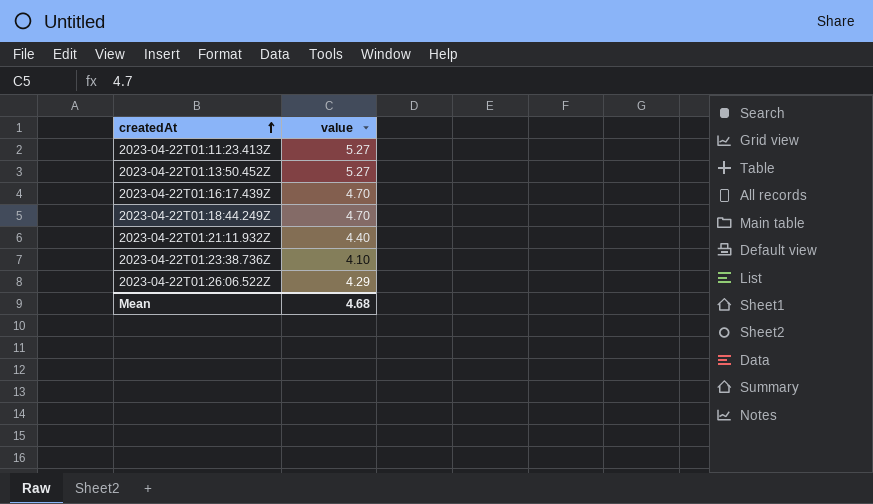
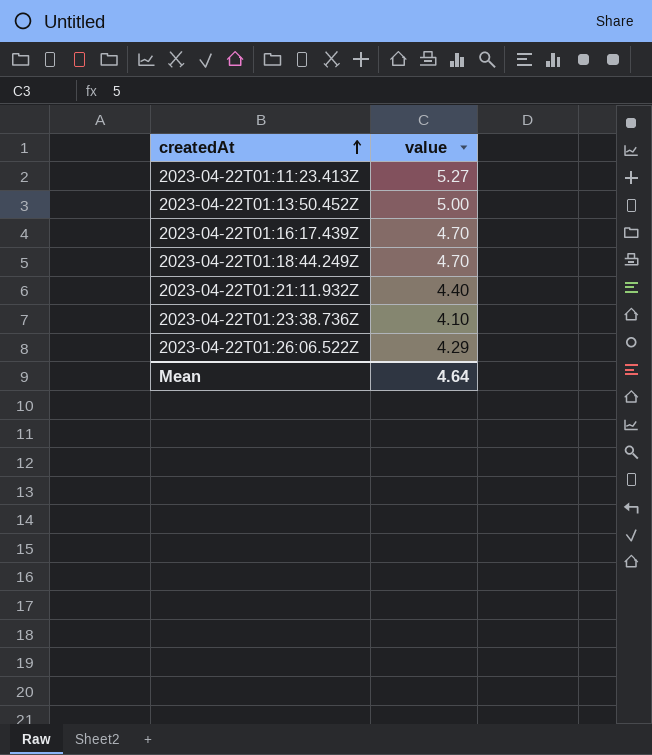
2023-04-22T01:13:50.452Z | value: 5.27 -> 5.00
Mean | value: 4.68 -> 4.64

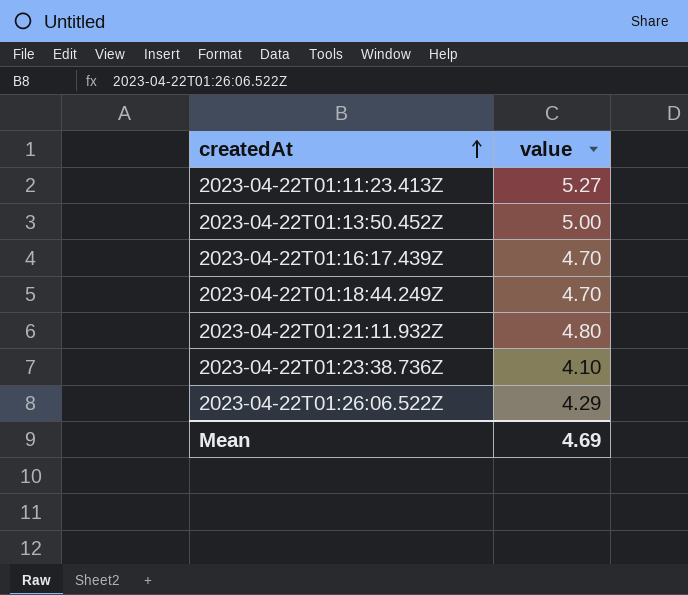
2023-04-22T01:21:11.932Z | value: 4.40 -> 4.80
Mean | value: 4.64 -> 4.69

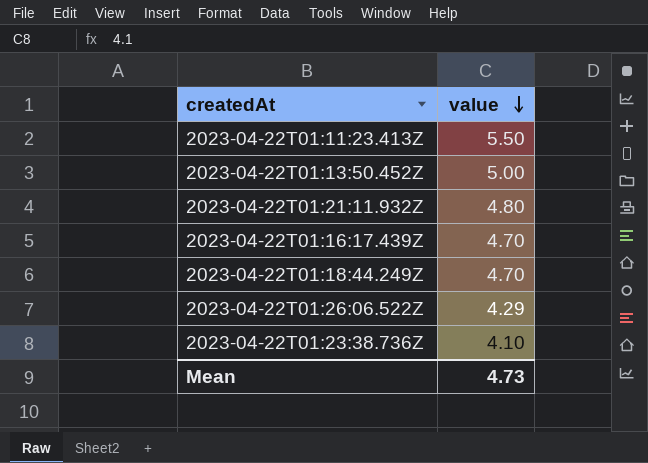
row order: createdAt ascending -> value descending
2023-04-22T01:11:23.413Z | value: 5.27 -> 5.50
Mean | value: 4.69 -> 4.73

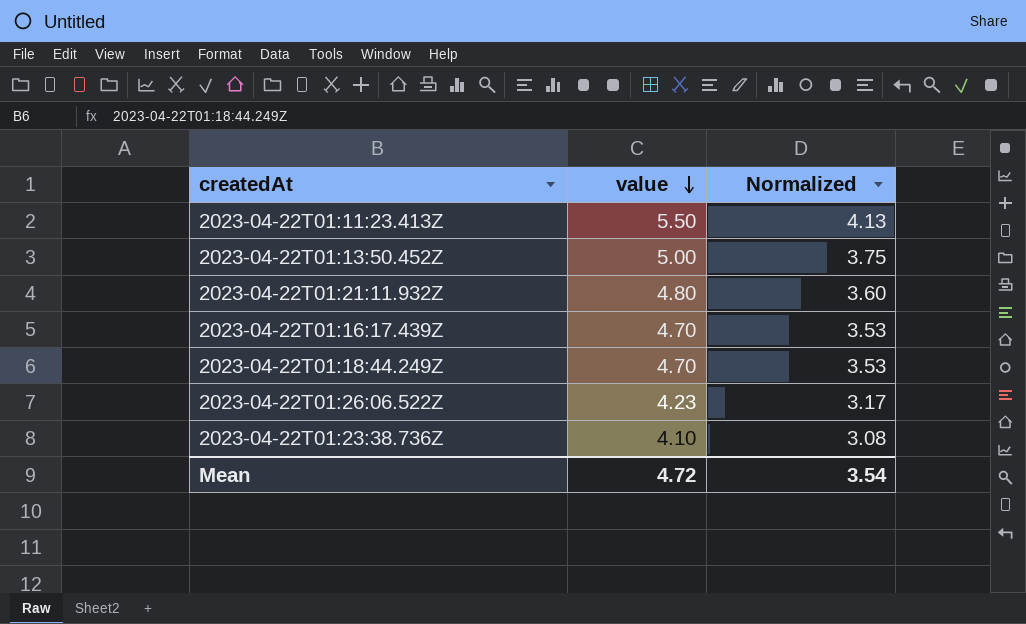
column Normalized | formula: none -> [value] * 0.75
2023-04-22T01:26:06.522Z | value: 4.29 -> 4.23
Mean | value: 4.73 -> 4.72

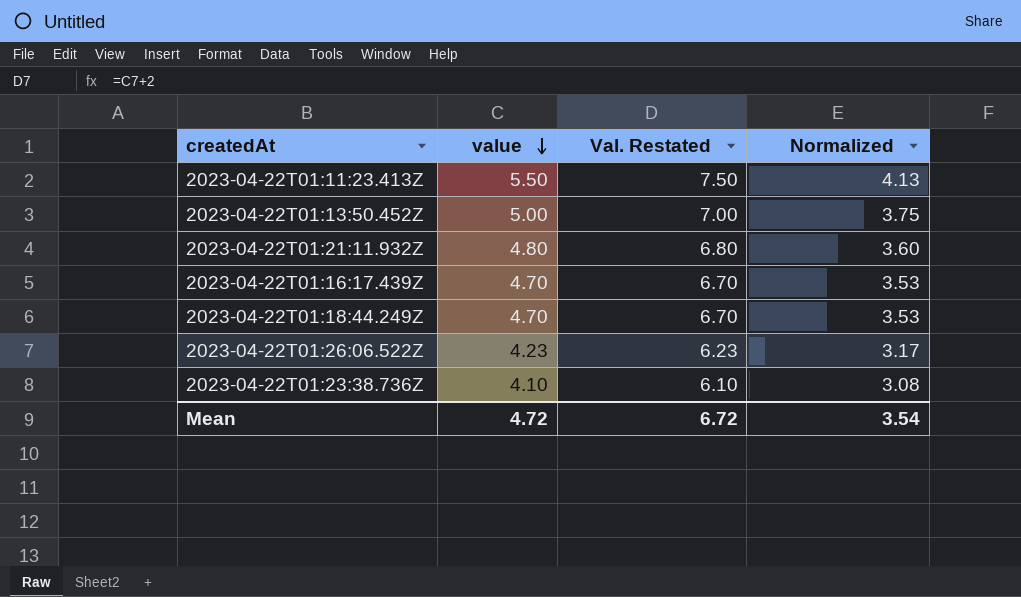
column Val. Restated | formula: none -> [value] + 2

